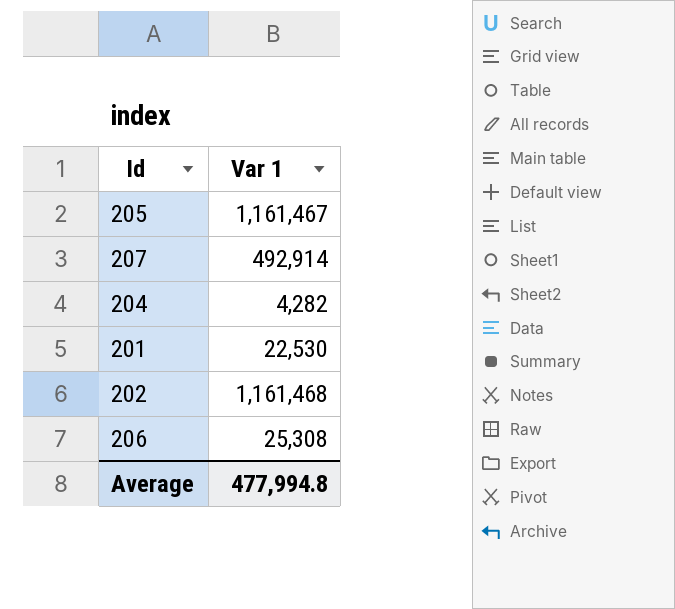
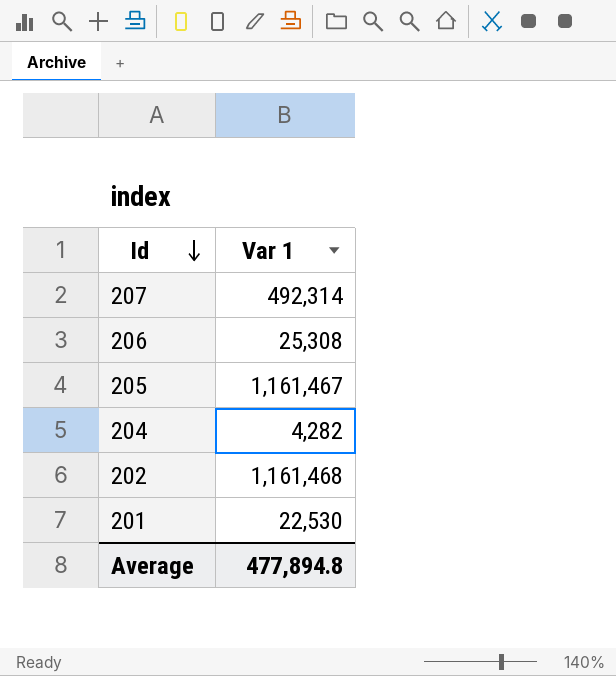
row order: none -> Id descending
207 | Var 1: 492,914 -> 492,314
Average | Var 1: 477,994.8 -> 477,894.8

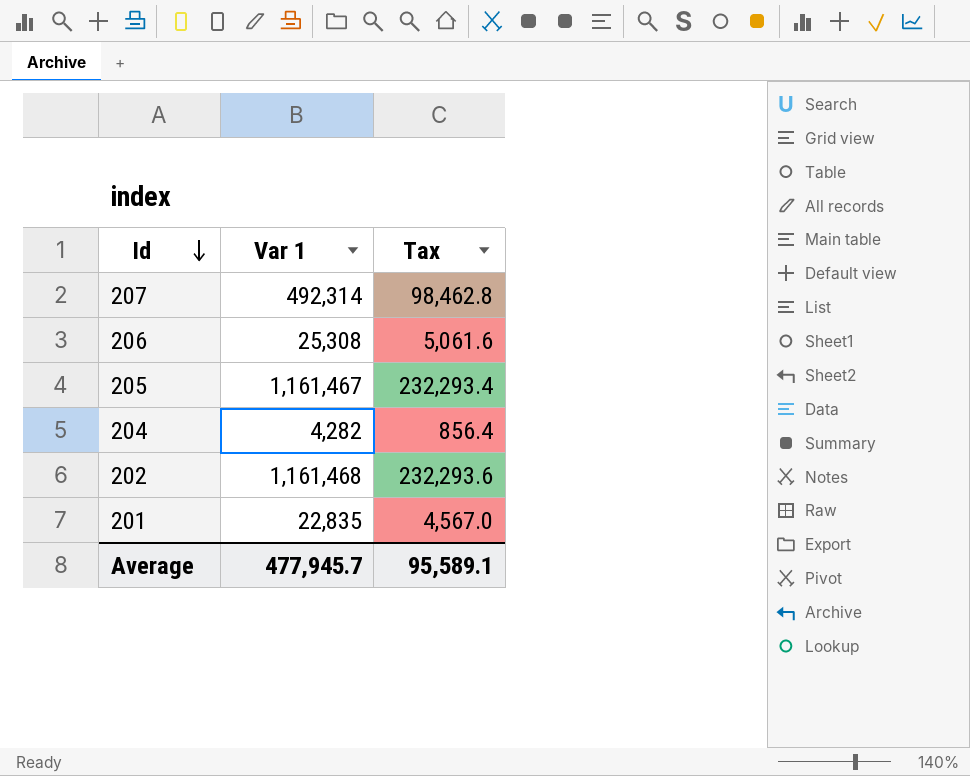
column Tax | formula: none -> [Var 1] * 0.2
201 | Var 1: 22,530 -> 22,835
Average | Var 1: 477,894.8 -> 477,945.7

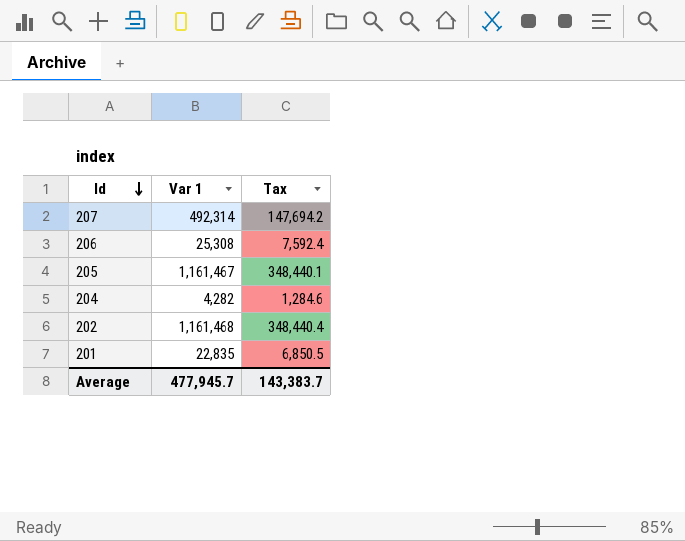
column Tax | formula: [Var 1] * 0.2 -> [Var 1] * 0.3
Average | Tax: 95,589.1 -> 143,383.7

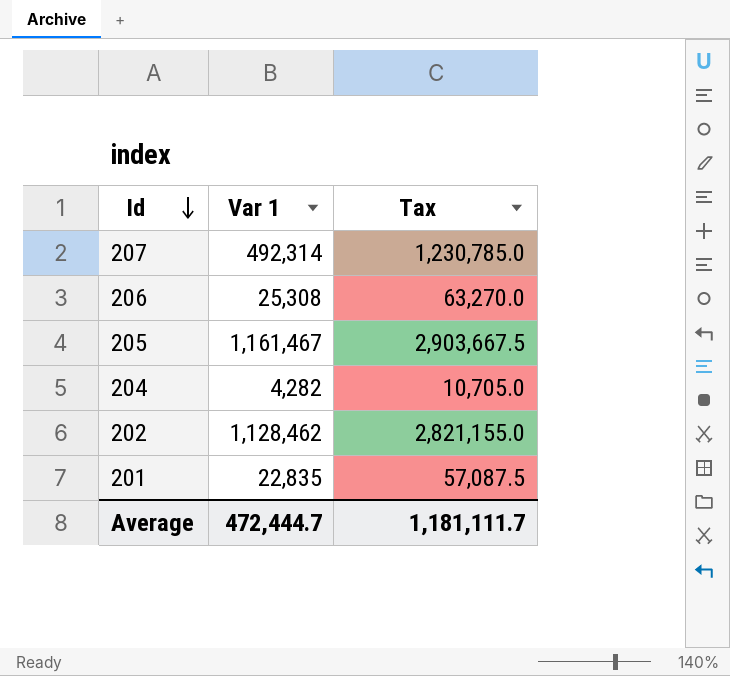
column Tax | formula: [Var 1] * 0.3 -> [Var 1] * 2.5
202 | Var 1: 1,161,468 -> 1,128,462
Average | Var 1: 477,945.7 -> 472,444.7
Average | Tax: 143,383.7 -> 1,181,111.7

